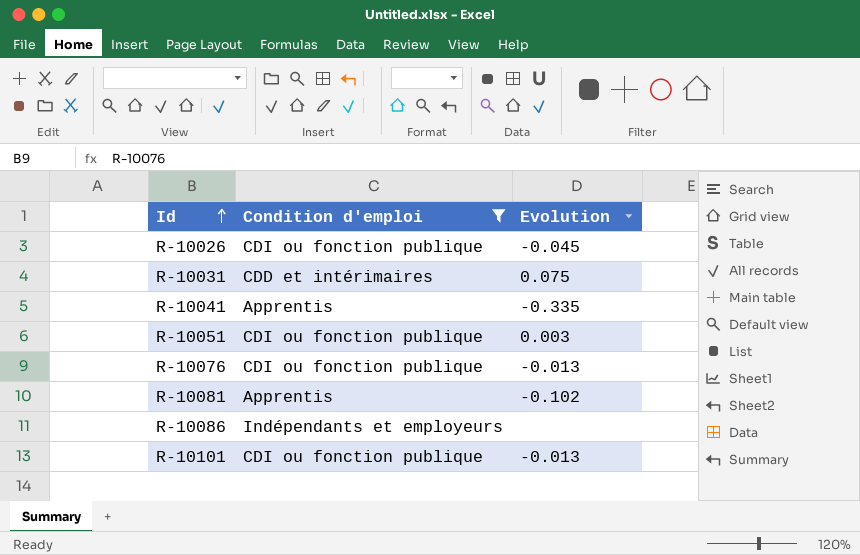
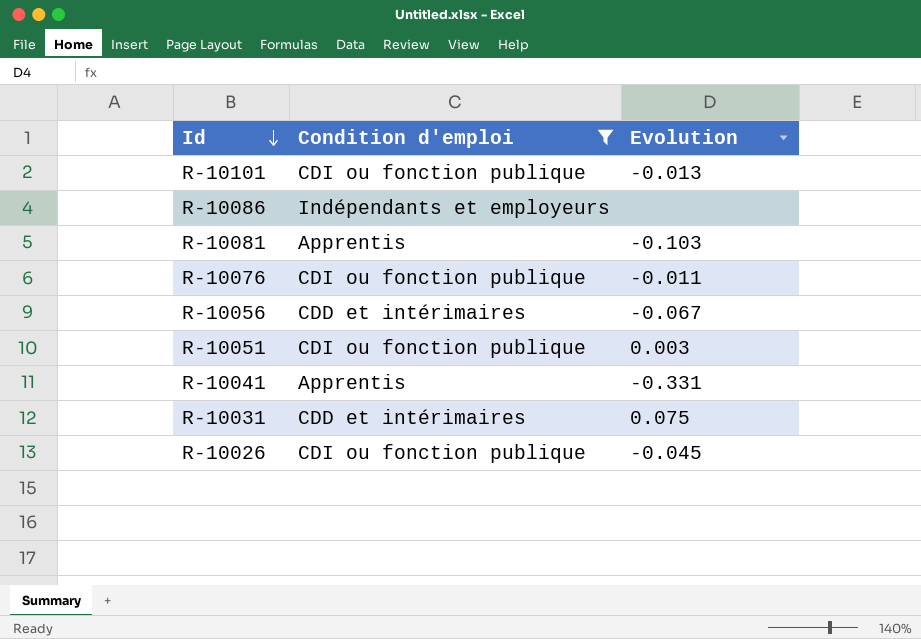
row order: Id ascending -> Id descending
R-10081 | Evolution: -0.102 -> -0.103
R-10076 | Evolution: -0.013 -> -0.011
row R-10056: none -> CDD et intérimaires | -0.067
R-10041 | Evolution: -0.335 -> -0.331

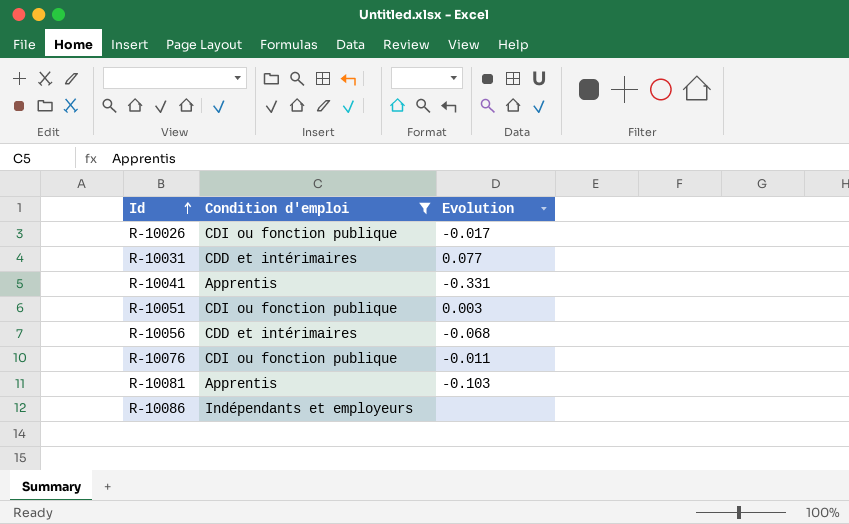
row order: Id descending -> Id ascending
row R-10101: CDI ou fonction publique | -0.013 -> none
R-10026 | Evolution: -0.045 -> -0.017
R-10031 | Evolution: 0.075 -> 0.077
R-10056 | Evolution: -0.067 -> -0.068

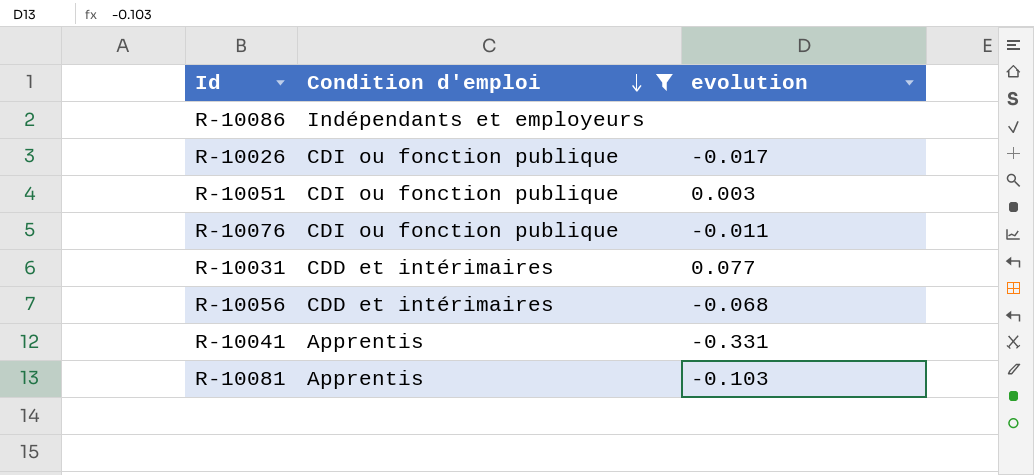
row order: Id ascending -> Condition d'emploi descending
column name: Evolution -> evolution

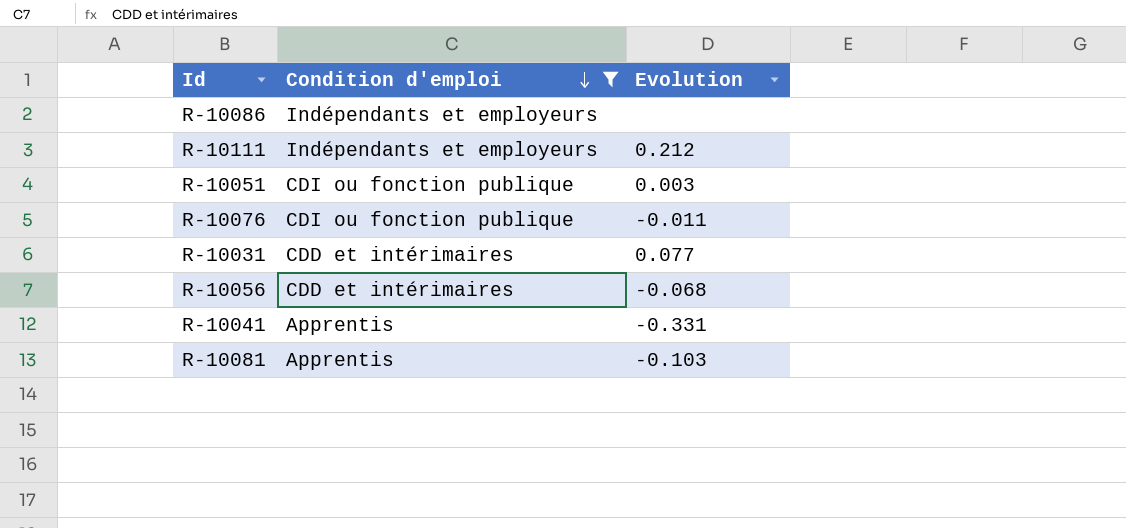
column name: evolution -> Evolution
row R-10026: CDI ou fonction publique | -0.017 -> none
row R-10111: none -> Indépendants et employeurs | 0.212

